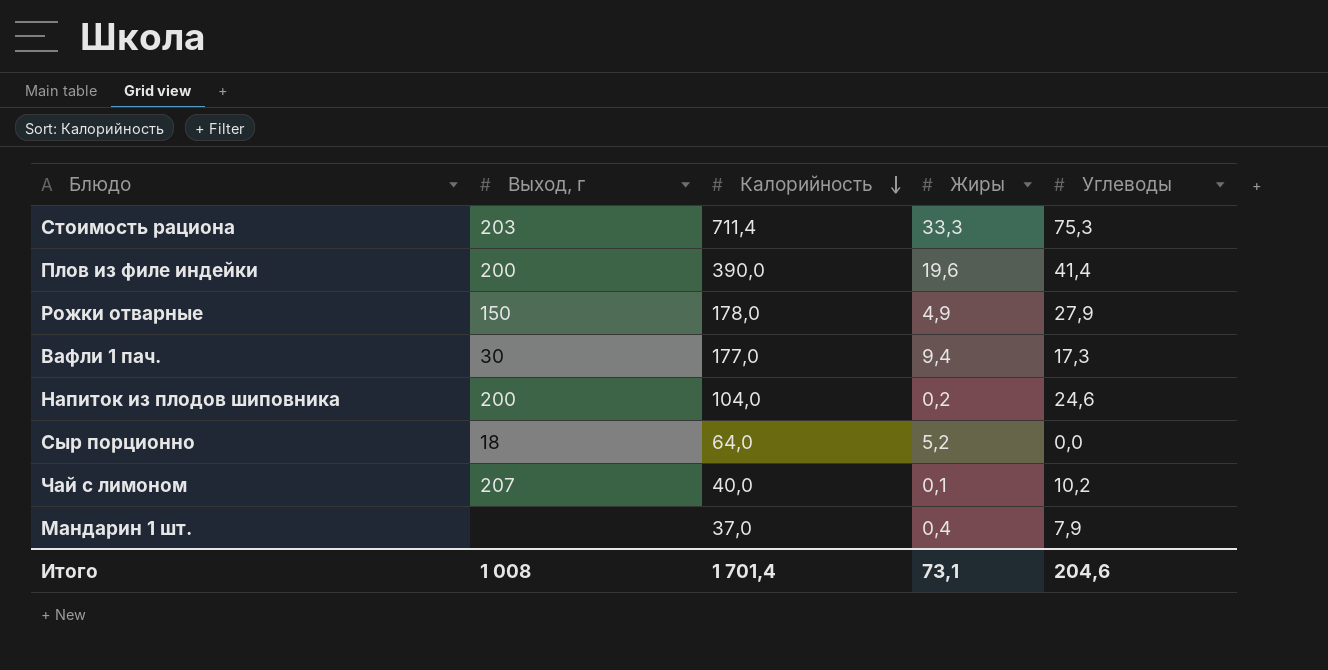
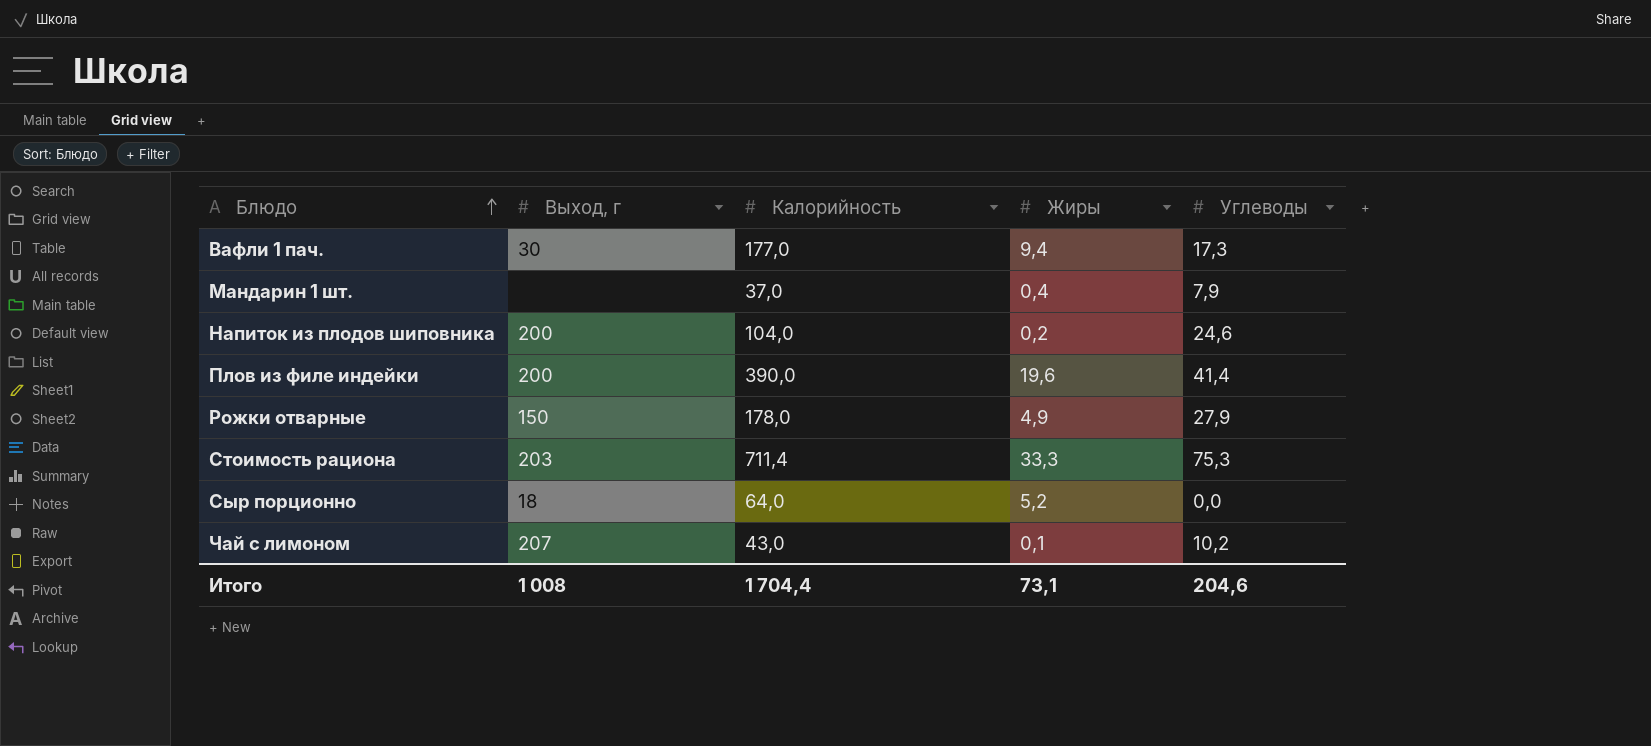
row order: Калорийность descending -> Блюдо ascending
Чай с лимоном | Калорийность: 40,0 -> 43,0
Итого | Калорийность: 1 701,4 -> 1 704,4

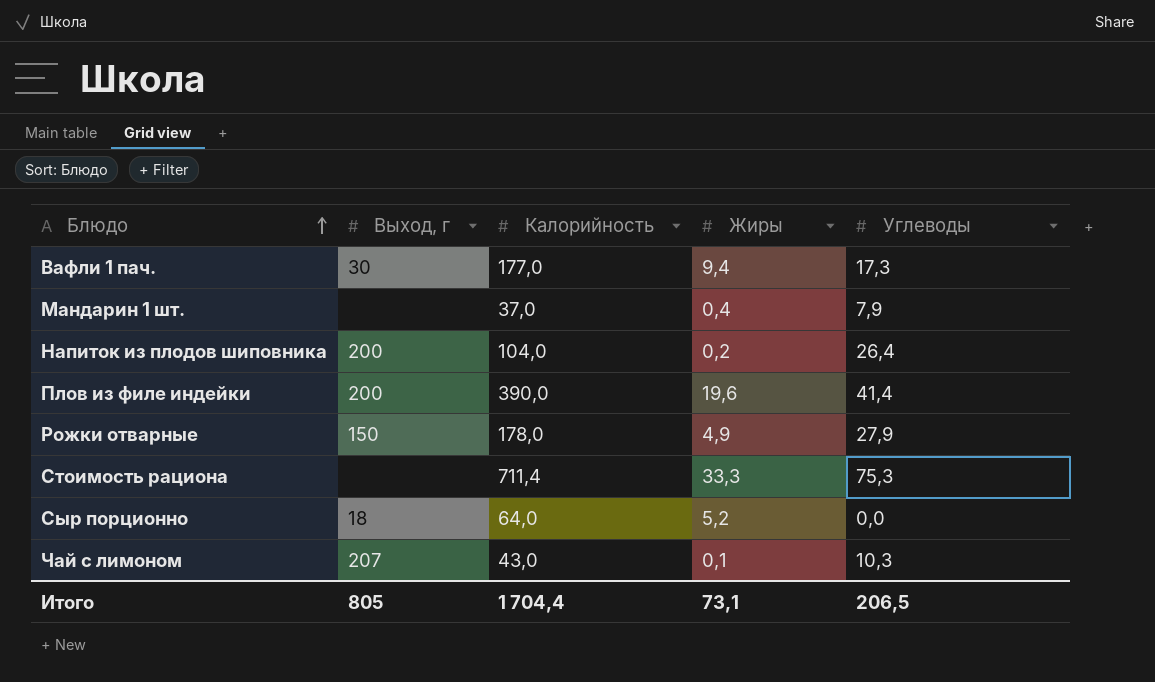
Напиток из плодов шиповника | Углеводы: 24,6 -> 26,4
Стоимость рациона | Выход, г: 203 -> none
Чай с лимоном | Углеводы: 10,2 -> 10,3
Итого | Выход, г: 1 008 -> 805
Итого | Углеводы: 204,6 -> 206,5

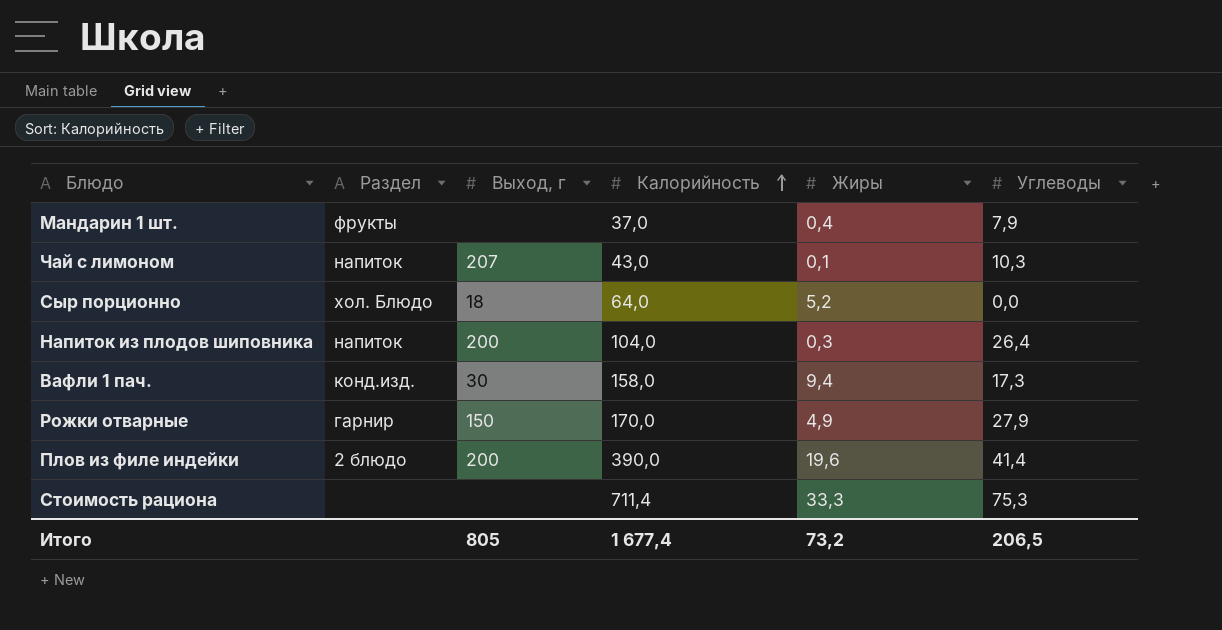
row order: Блюдо ascending -> Калорийность ascending
column Раздел | position: none -> 2
Напиток из плодов шиповника | Жиры: 0,2 -> 0,3
Вафли 1 пач. | Калорийность: 177,0 -> 158,0
Рожки отварные | Калорийность: 178,0 -> 170,0
Итого | Калорийность: 1 704,4 -> 1 677,4
Итого | Жиры: 73,1 -> 73,2

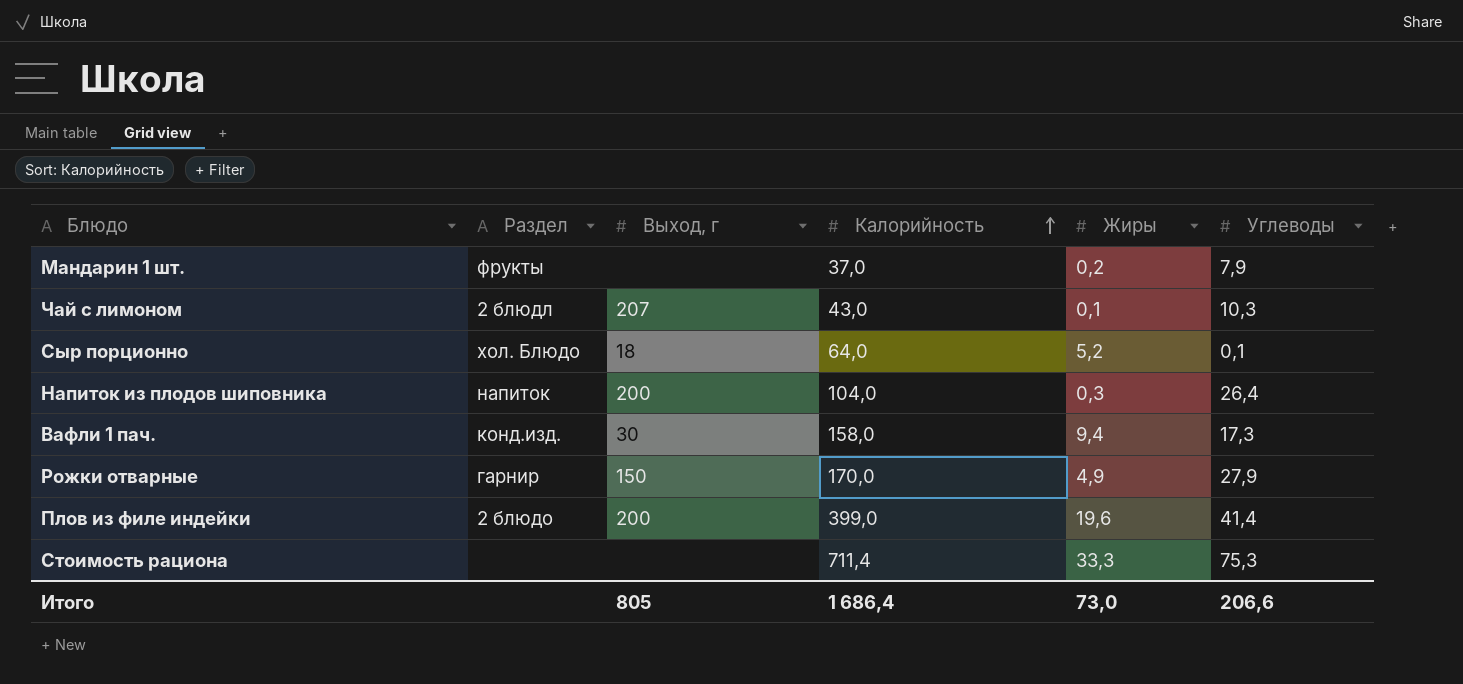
Мандарин 1 шт. | Жиры: 0,4 -> 0,2
Чай с лимоном | Раздел: напиток -> 2 блюдл
Сыр порционно | Углеводы: 0,0 -> 0,1
Плов из филе индейки | Калорийность: 390,0 -> 399,0
Итого | Калорийность: 1 677,4 -> 1 686,4
Итого | Жиры: 73,2 -> 73,0
Итого | Углеводы: 206,5 -> 206,6

